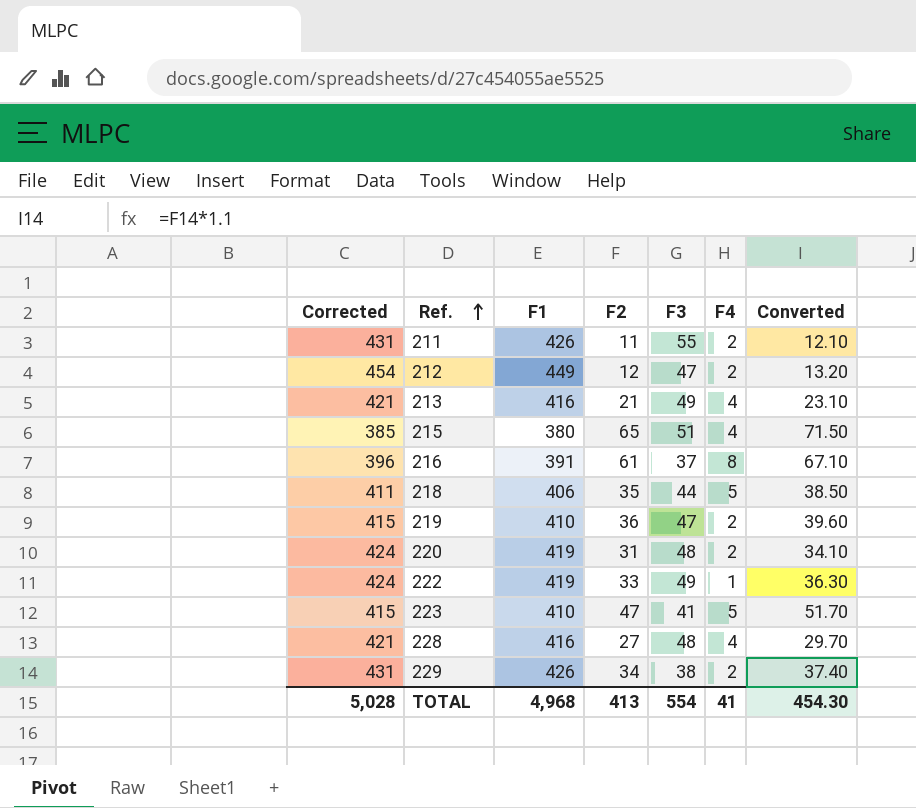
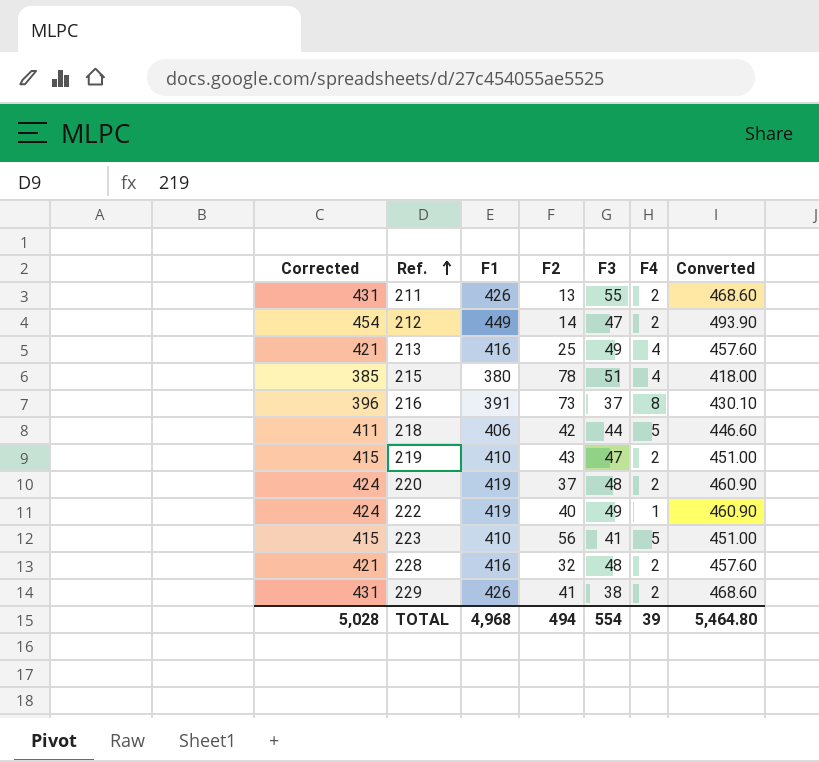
column Converted | formula: [F2] * 1.1 -> [F1] * 1.1
211 | F2: 11 -> 13
212 | F2: 12 -> 14
213 | F2: 21 -> 25
215 | F2: 65 -> 78
216 | F2: 61 -> 73
218 | F2: 35 -> 42
219 | F2: 36 -> 43
220 | F2: 31 -> 37
222 | F2: 33 -> 40
223 | F2: 47 -> 56
228 | F2: 27 -> 32
228 | F4: 4 -> 2
229 | F2: 34 -> 41
TOTAL | F2: 413 -> 494
TOTAL | F4: 41 -> 39
TOTAL | Converted: 454.30 -> 5,464.80

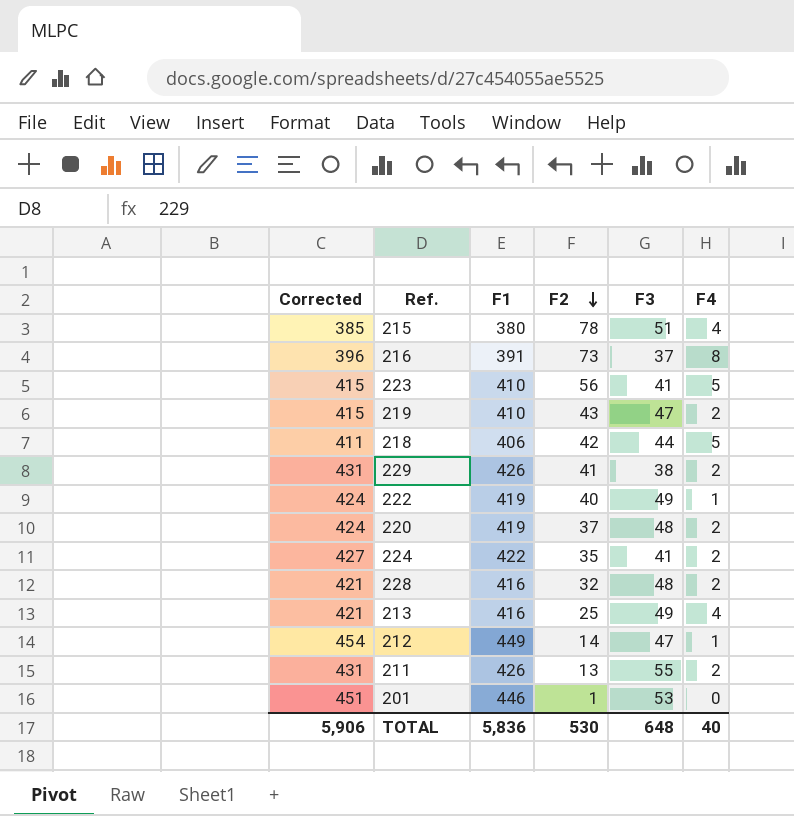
row order: Ref. ascending -> F2 descending
column Converted | formula: [F1] * 1.1 -> none
row 224: none -> 427 | 422 | 35 | 41 | 2
212 | F4: 2 -> 1
row 201: none -> 451 | 446 | 1 | 53 | 0
TOTAL | Corrected: 5,028 -> 5,906
TOTAL | F1: 4,968 -> 5,836
TOTAL | F2: 494 -> 530
TOTAL | F3: 554 -> 648
TOTAL | F4: 39 -> 40

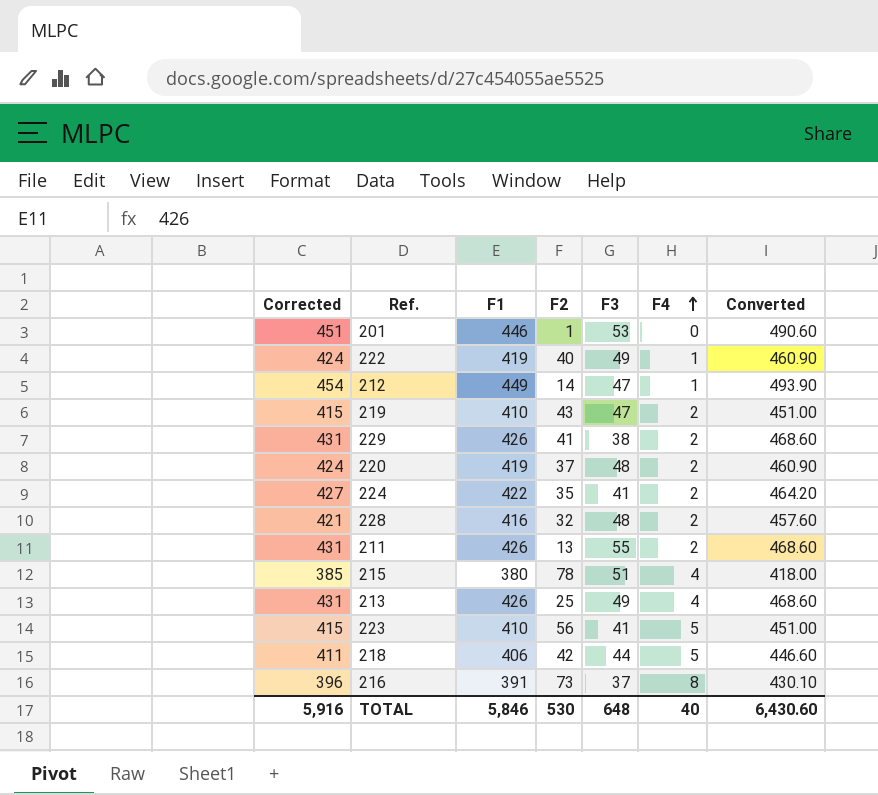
row order: F2 descending -> F4 ascending
column Converted | formula: none -> [F1] * 1.1
213 | Corrected: 421 -> 431
213 | F1: 416 -> 426
TOTAL | Corrected: 5,906 -> 5,916
TOTAL | F1: 5,836 -> 5,846

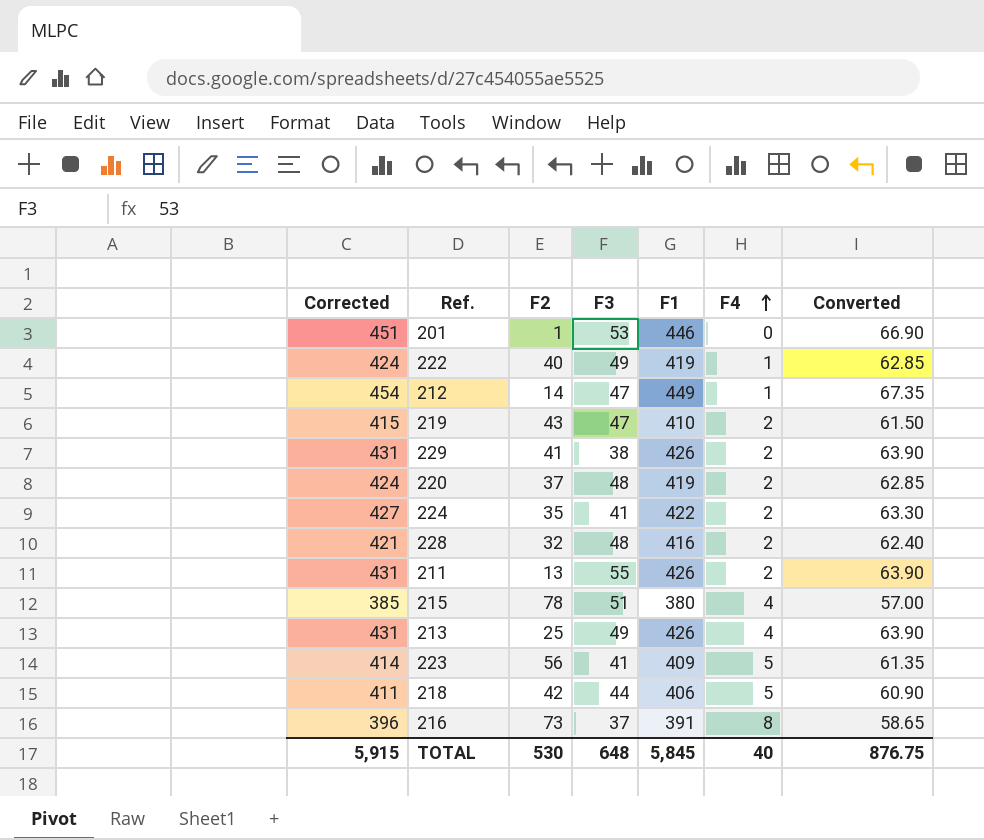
column F1 | position: 3 -> 5
column Converted | formula: [F1] * 1.1 -> [F1] * 0.15
223 | Corrected: 415 -> 414
223 | F1: 410 -> 409
TOTAL | Corrected: 5,916 -> 5,915
TOTAL | F1: 5,846 -> 5,845
TOTAL | Converted: 6,430.60 -> 876.75

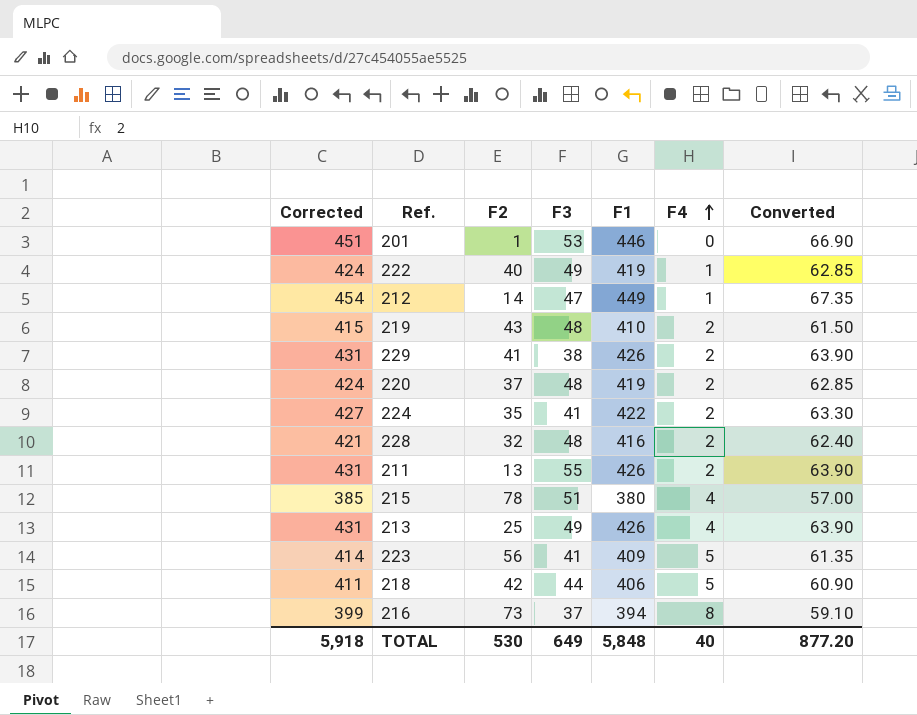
219 | F3: 47 -> 48
216 | Corrected: 396 -> 399
216 | F1: 391 -> 394
216 | Converted: 58.65 -> 59.10
TOTAL | Corrected: 5,915 -> 5,918
TOTAL | F3: 648 -> 649
TOTAL | F1: 5,845 -> 5,848
TOTAL | Converted: 876.75 -> 877.20

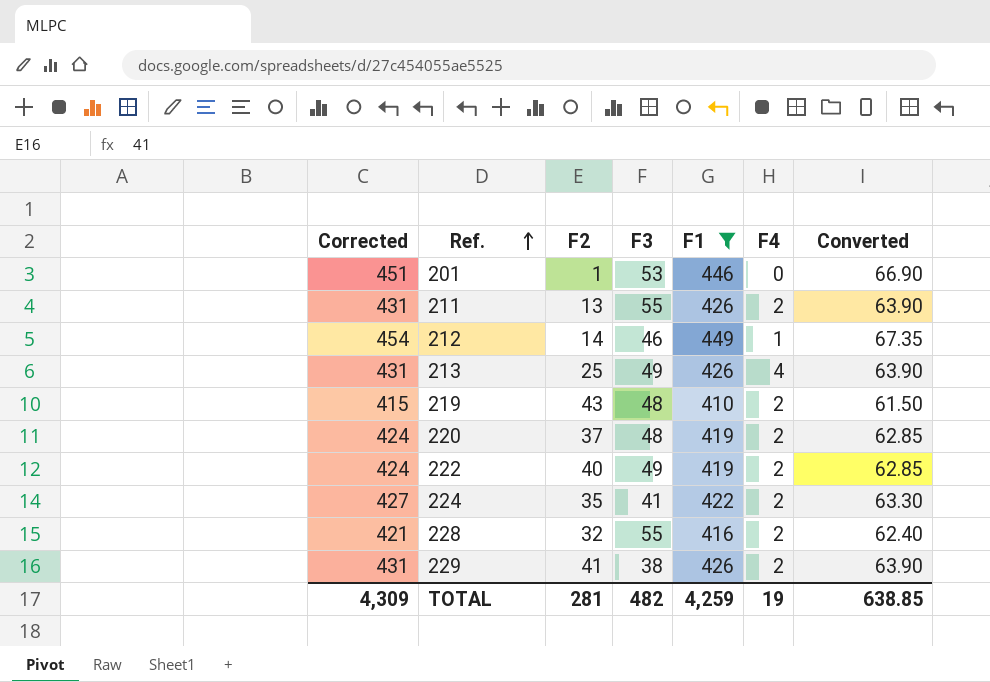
filter: none -> F1 >= 410
row order: F4 ascending -> Ref. ascending
212 | F3: 47 -> 46
222 | F4: 1 -> 2
228 | F3: 48 -> 55
TOTAL | Corrected: 5,918 -> 4,309
TOTAL | F2: 530 -> 281
TOTAL | F3: 649 -> 482
TOTAL | F1: 5,848 -> 4,259
TOTAL | F4: 40 -> 19
TOTAL | Converted: 877.20 -> 638.85

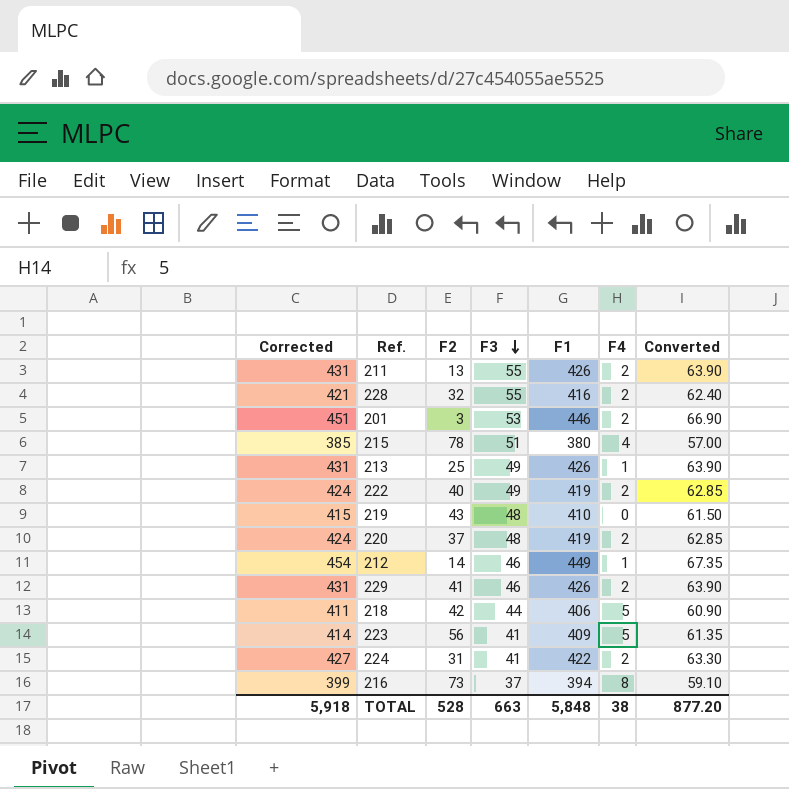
filter: F1 >= 410 -> none
row order: Ref. ascending -> F3 descending
201 | F2: 1 -> 3
201 | F4: 0 -> 2
213 | F4: 4 -> 1
219 | F4: 2 -> 0
229 | F3: 38 -> 46
224 | F2: 35 -> 31
TOTAL | Corrected: 4,309 -> 5,918
TOTAL | F2: 281 -> 528
TOTAL | F3: 482 -> 663
TOTAL | F1: 4,259 -> 5,848
TOTAL | F4: 19 -> 38
TOTAL | Converted: 638.85 -> 877.20

